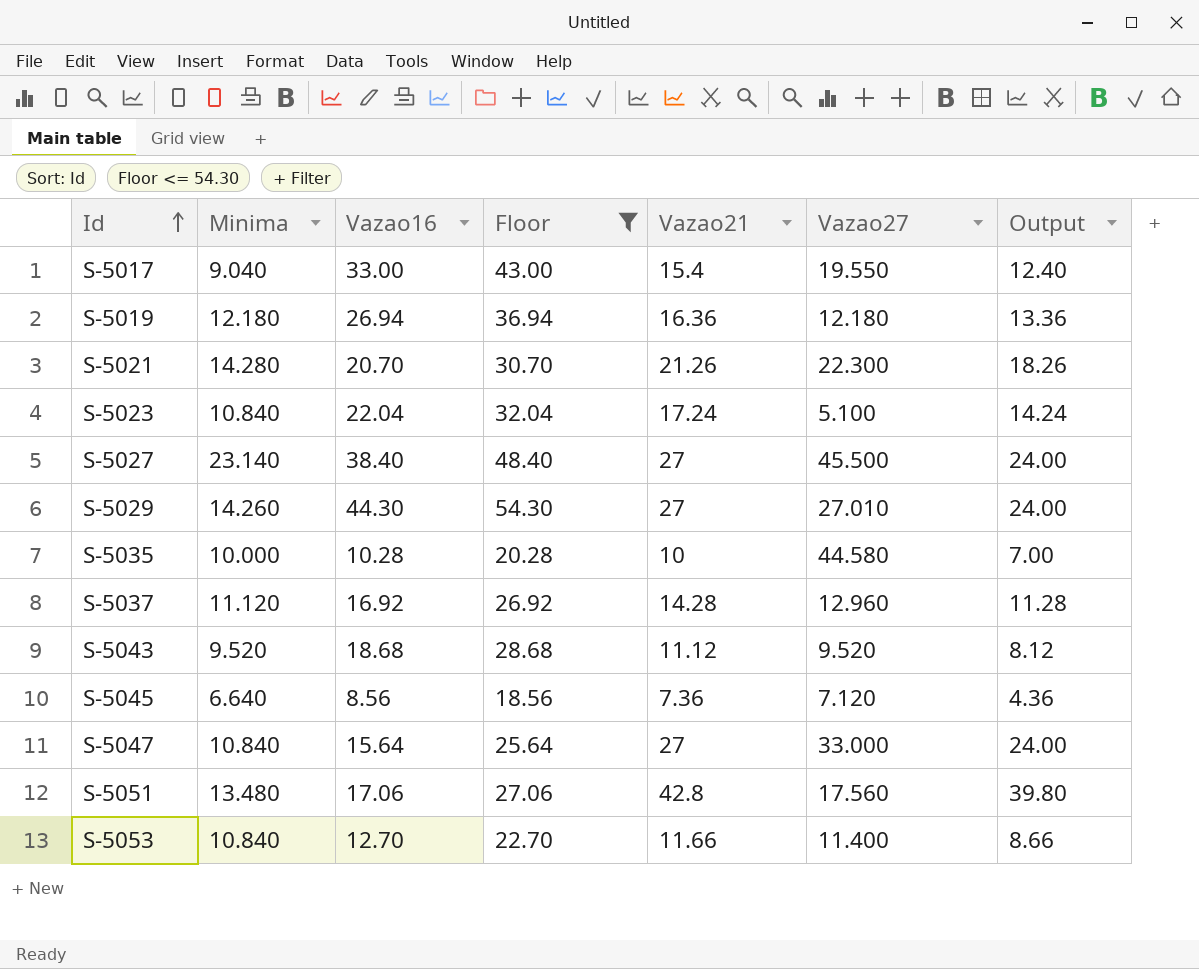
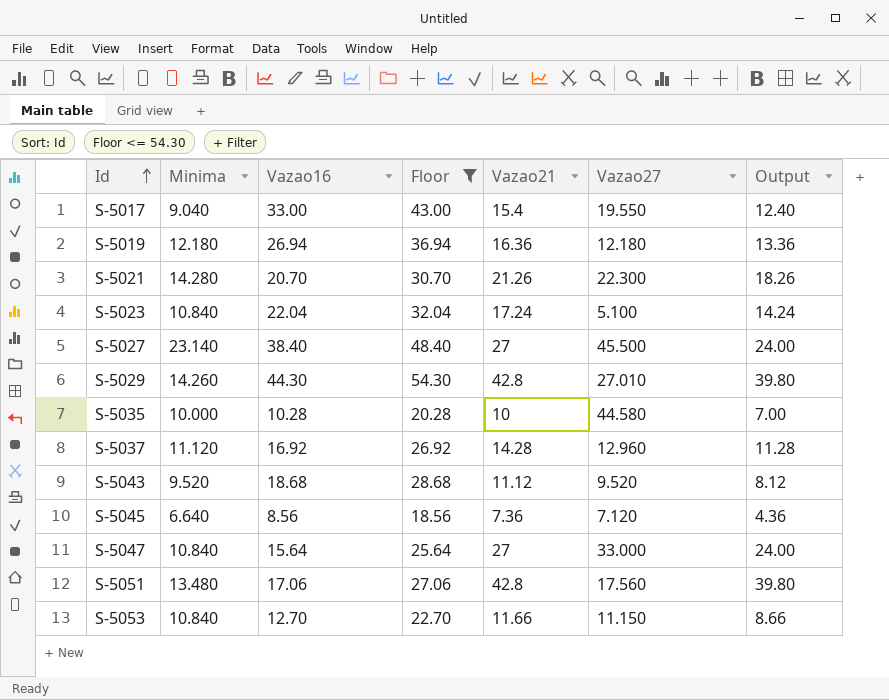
S-5029 | Vazao21: 27 -> 42.8
S-5029 | Output: 24.00 -> 39.80
S-5053 | Vazao27: 11.400 -> 11.150

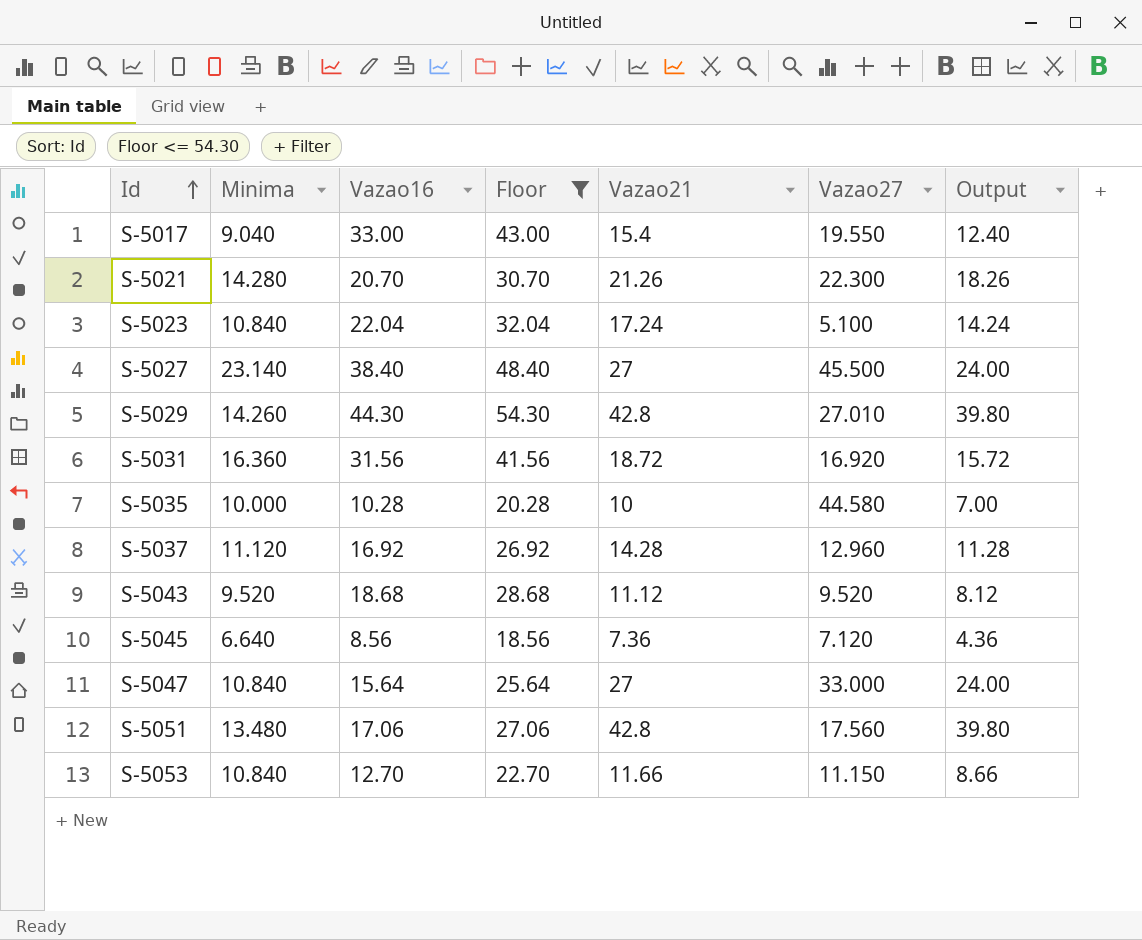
row S-5019: 12.180 | 26.94 | 36.94 | 16.36 | 12.180 | 13.36 -> none
row S-5031: none -> 16.360 | 31.56 | 41.56 | 18.72 | 16.920 | 15.72

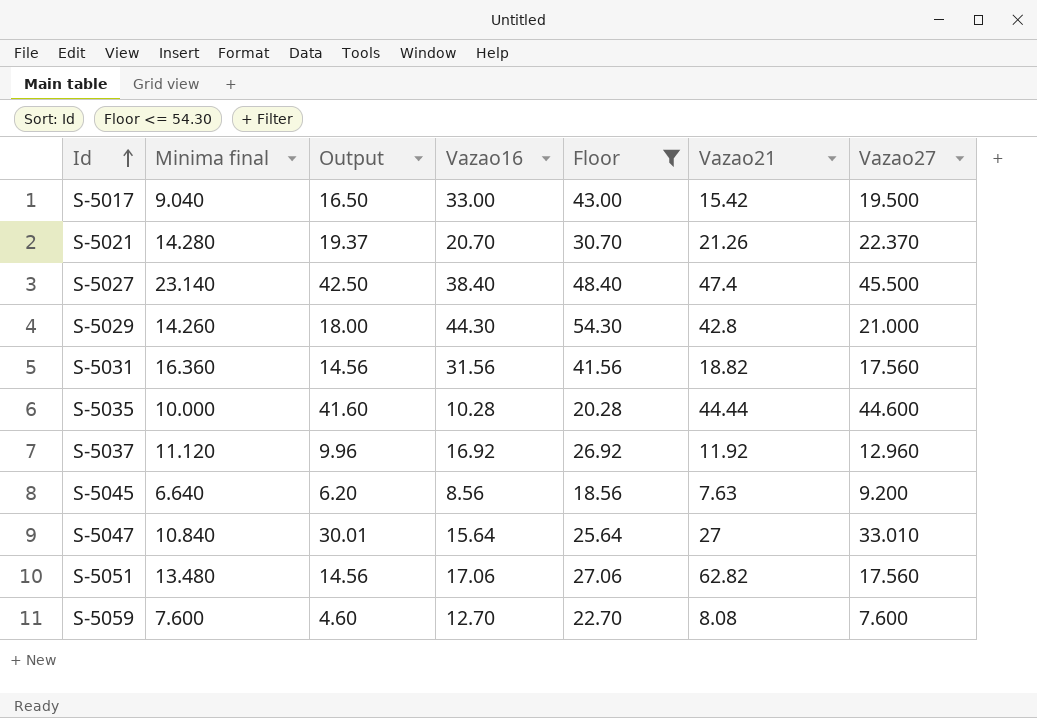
column name: Minima -> Minima final
column Output | formula: [Vazao21] - 3 -> [Vazao27] - 3
column Output | position: 7 -> 3
row S-5023: 10.840 | 22.04 | 32.04 | 17.24 | 5.100 | 14.24 -> none
row S-5043: 9.520 | 18.68 | 28.68 | 11.12 | 9.520 | 8.12 -> none
row S-5053: 10.840 | 12.70 | 22.70 | 11.66 | 11.150 | 8.66 -> none
S-5017 | Vazao21: 15.4 -> 15.42
S-5017 | Vazao27: 19.550 -> 19.500
S-5021 | Vazao27: 22.300 -> 22.370
S-5027 | Vazao21: 27 -> 47.4
S-5029 | Vazao27: 27.010 -> 21.000
S-5031 | Vazao21: 18.72 -> 18.82
S-5031 | Vazao27: 16.920 -> 17.560
S-5035 | Vazao21: 10 -> 44.44
S-5035 | Vazao27: 44.580 -> 44.600
S-5037 | Vazao21: 14.28 -> 11.92
S-5045 | Vazao21: 7.36 -> 7.63
S-5045 | Vazao27: 7.120 -> 9.200
S-5047 | Vazao27: 33.000 -> 33.010
S-5051 | Vazao21: 42.8 -> 62.82
row S-5059: none -> 7.600 | 4.60 | 12.70 | 22.70 | 8.08 | 7.600

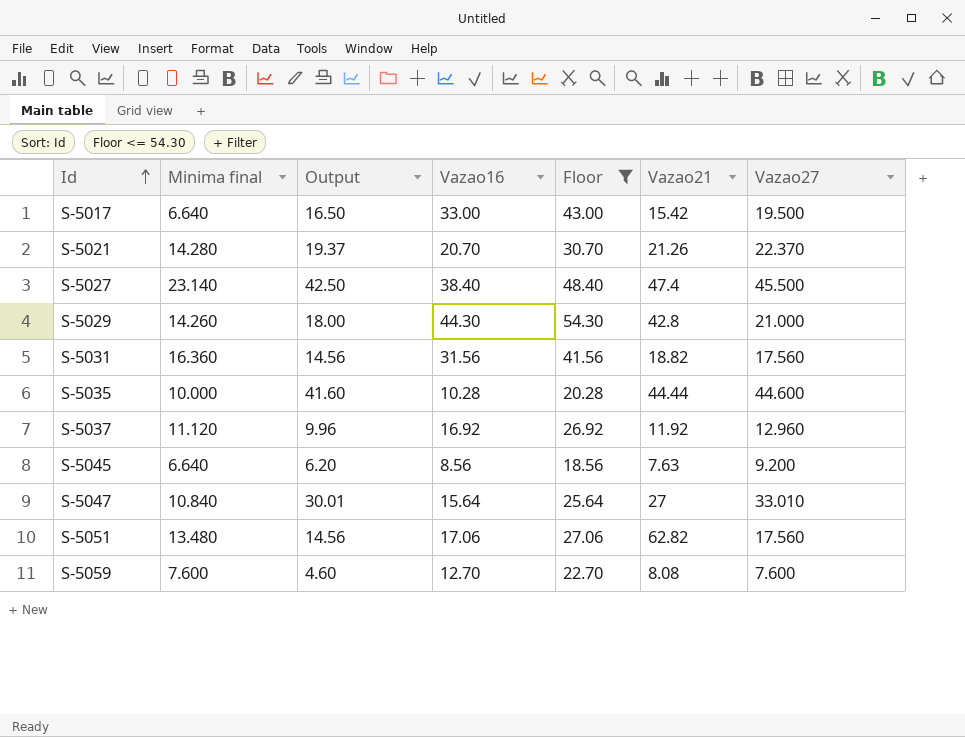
S-5017 | Minima final: 9.040 -> 6.640

